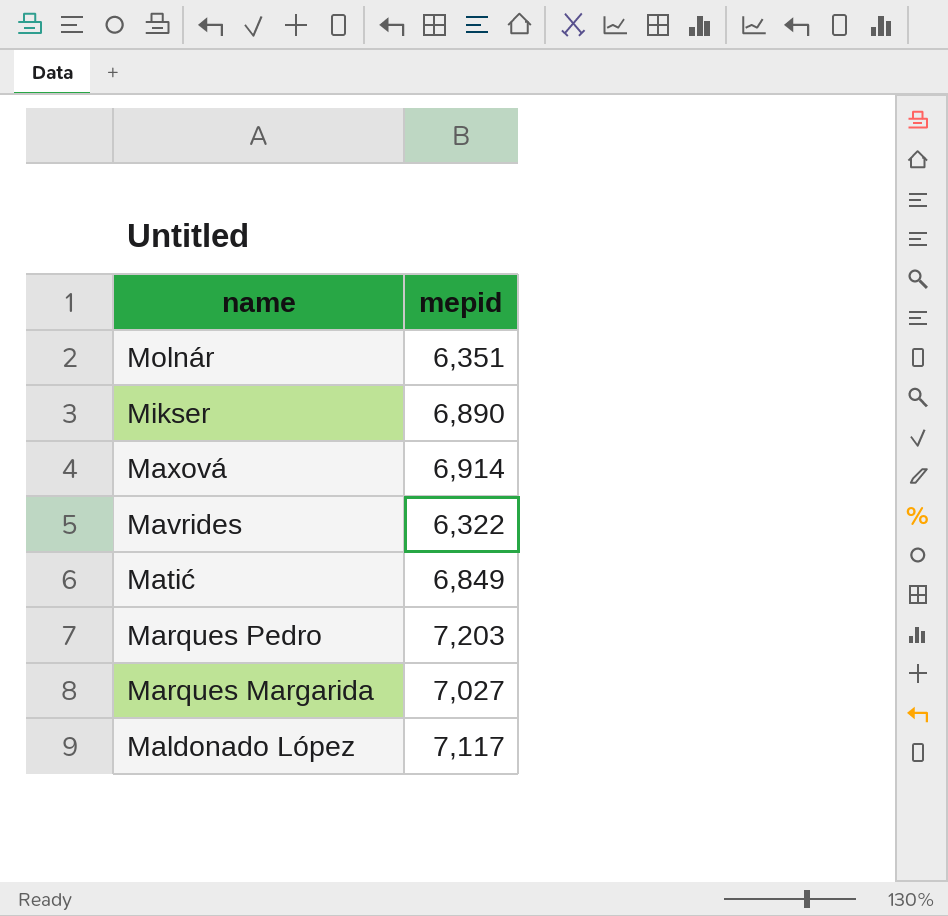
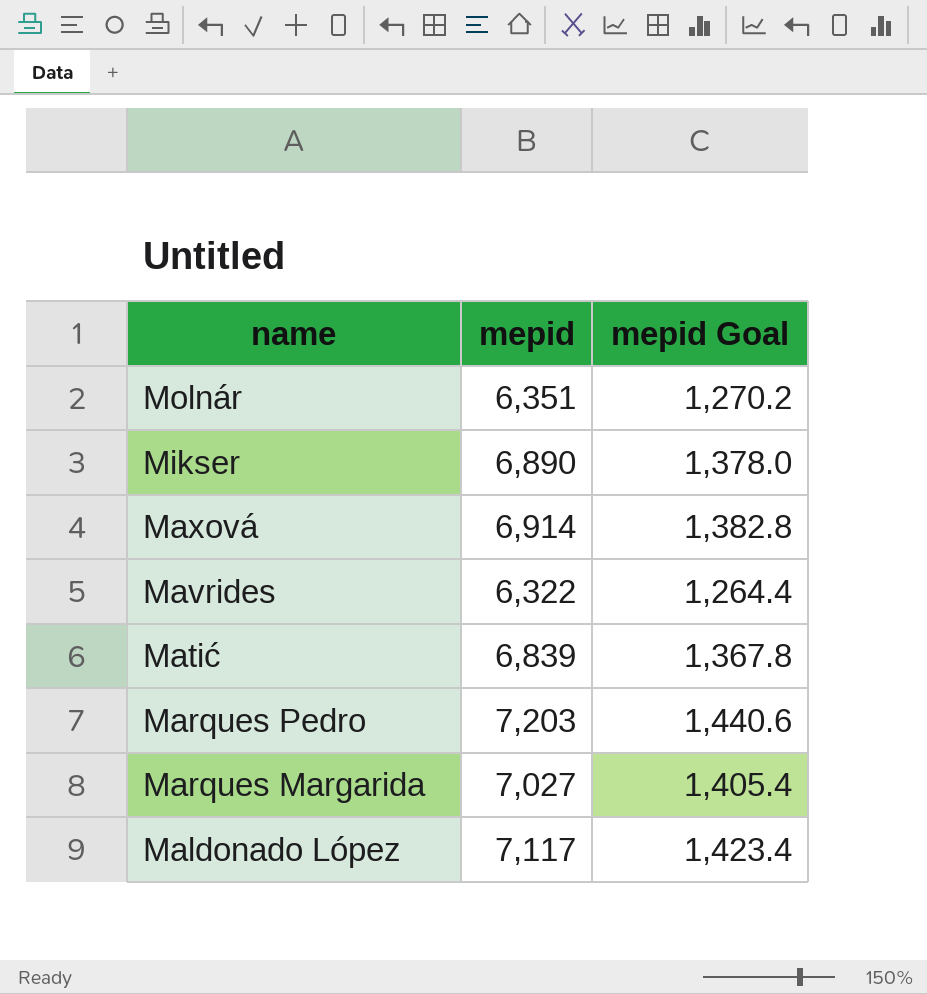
column mepid Goal | formula: none -> [mepid] * 0.2
Matić | mepid: 6,849 -> 6,839

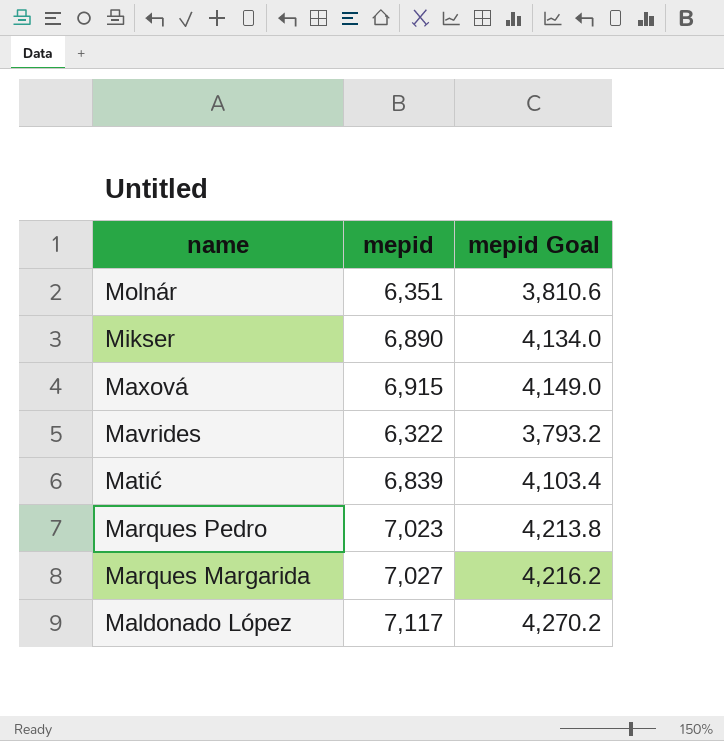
column mepid Goal | formula: [mepid] * 0.2 -> [mepid] * 0.6
Maxová | mepid: 6,914 -> 6,915
Marques Pedro | mepid: 7,203 -> 7,023

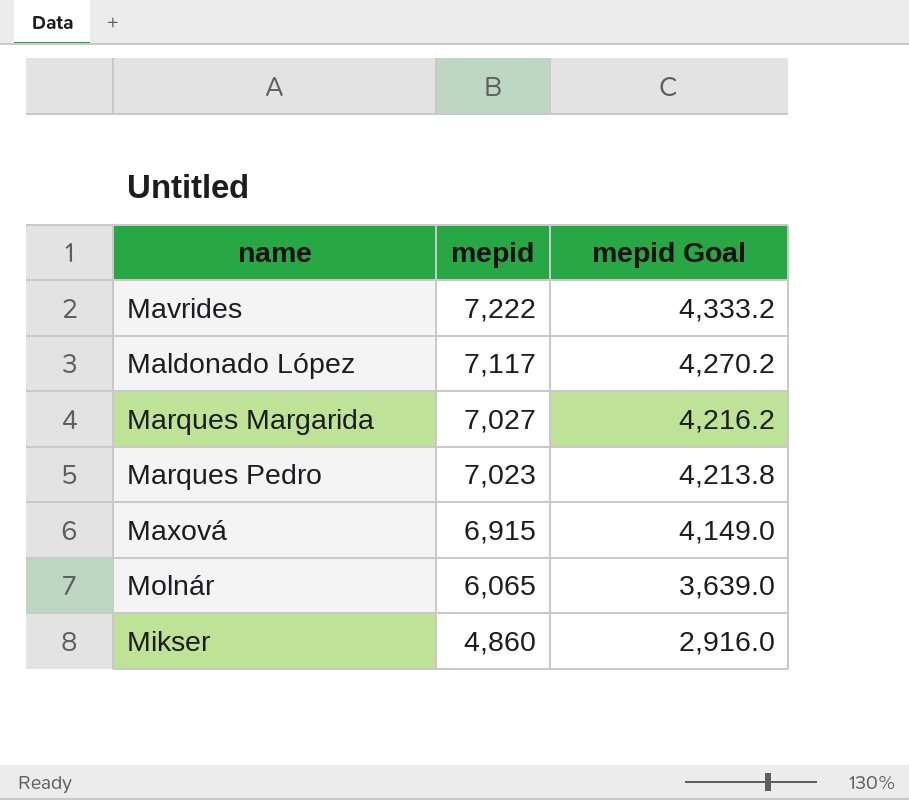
row order: name descending -> mepid descending
row Matić: 6,839 | 4,103.4 -> none
Mavrides | mepid: 6,322 -> 7,222
Mavrides | mepid Goal: 3,793.2 -> 4,333.2
Molnár | mepid: 6,351 -> 6,065
Molnár | mepid Goal: 3,810.6 -> 3,639.0
Mikser | mepid: 6,890 -> 4,860
Mikser | mepid Goal: 4,134.0 -> 2,916.0

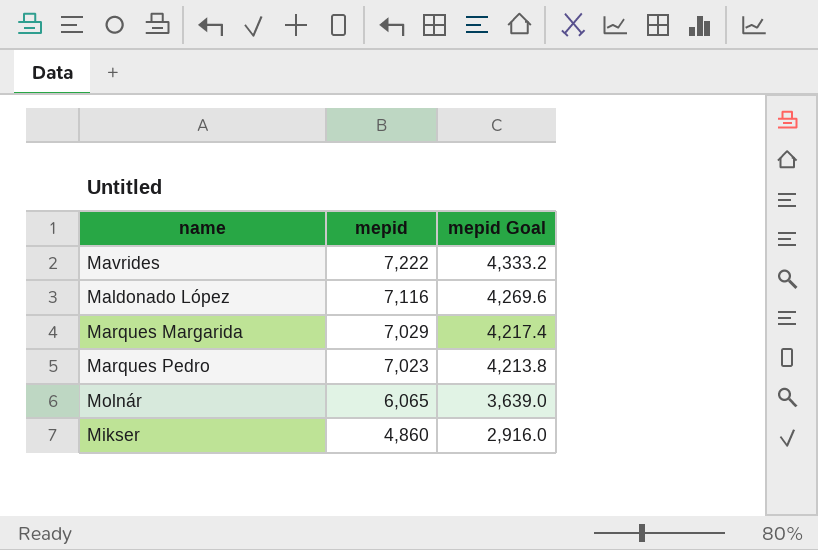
row Maxová: 6,915 | 4,149.0 -> none
Maldonado López | mepid: 7,117 -> 7,116
Maldonado López | mepid Goal: 4,270.2 -> 4,269.6
Marques Margarida | mepid: 7,027 -> 7,029
Marques Margarida | mepid Goal: 4,216.2 -> 4,217.4

